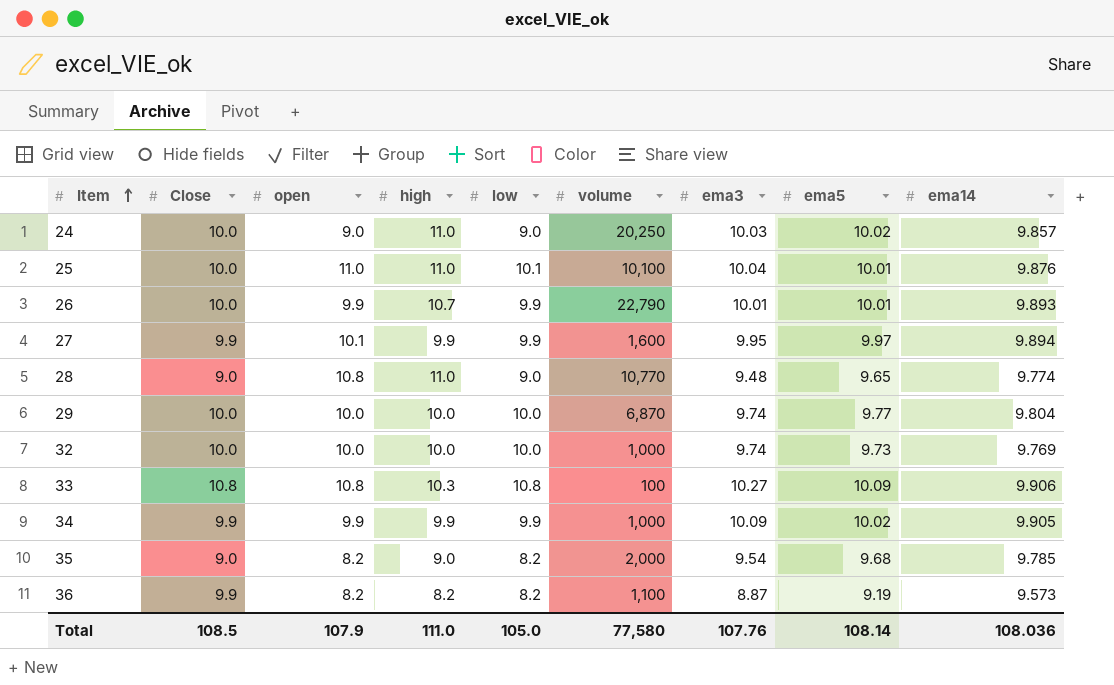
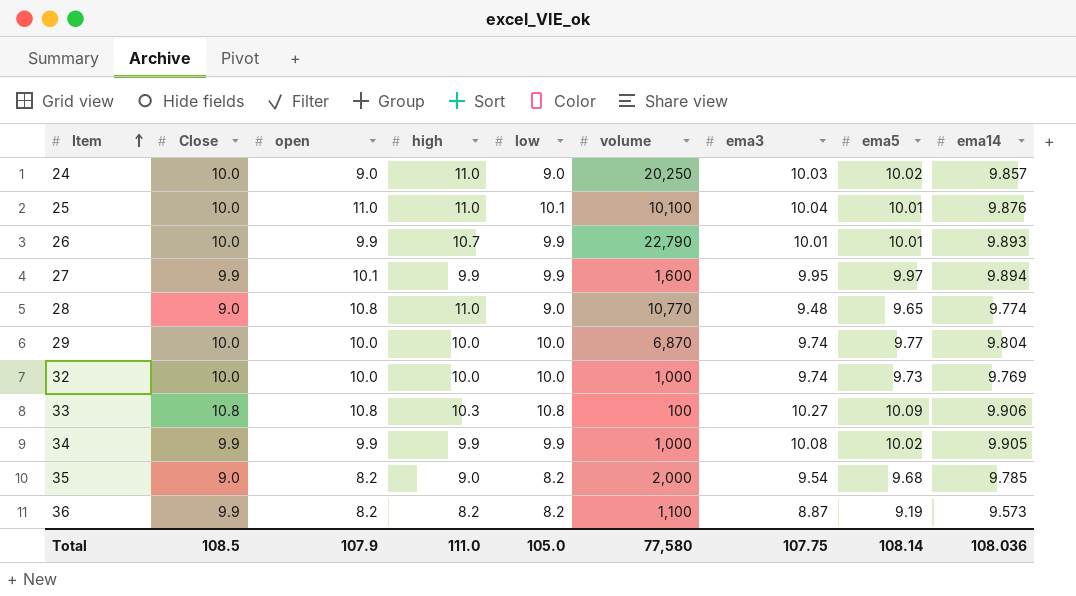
34 | ema3: 10.09 -> 10.08
Total | ema3: 107.76 -> 107.75

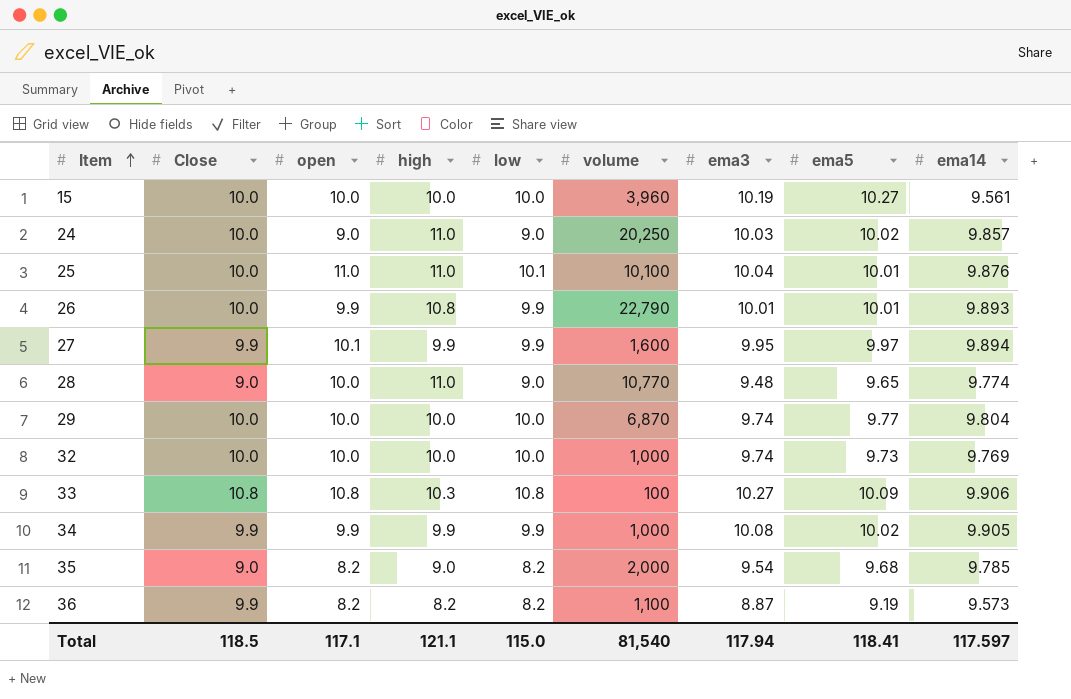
row 15: none -> 10.0 | 10.0 | 10.0 | 10.0 | 3,960 | 10.19 | 10.27 | 9.561
26 | high: 10.7 -> 10.8
28 | open: 10.8 -> 10.0
Total | Close: 108.5 -> 118.5
Total | open: 107.9 -> 117.1
Total | high: 111.0 -> 121.1
Total | low: 105.0 -> 115.0
Total | volume: 77,580 -> 81,540
Total | ema3: 107.75 -> 117.94
Total | ema5: 108.14 -> 118.41
Total | ema14: 108.036 -> 117.597

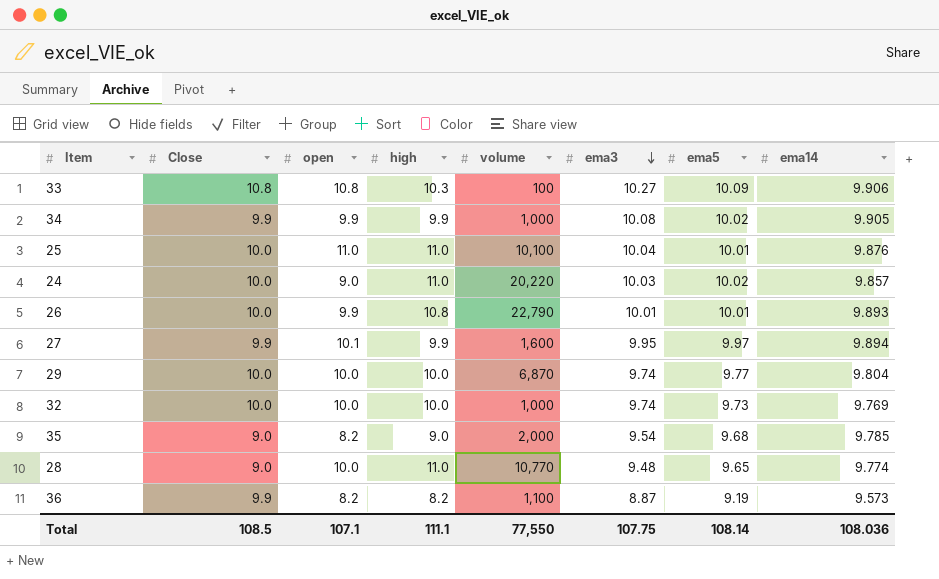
row order: Item ascending -> ema3 descending
column low | position: 5 -> none
row 15: 10.0 | 10.0 | 10.0 | 10.0 | 3,960 | 10.19 | 10.27 | 9.561 -> none
24 | volume: 20,250 -> 20,220
Total | Close: 118.5 -> 108.5
Total | open: 117.1 -> 107.1
Total | high: 121.1 -> 111.1
Total | volume: 81,540 -> 77,550
Total | ema3: 117.94 -> 107.75
Total | ema5: 118.41 -> 108.14
Total | ema14: 117.597 -> 108.036

